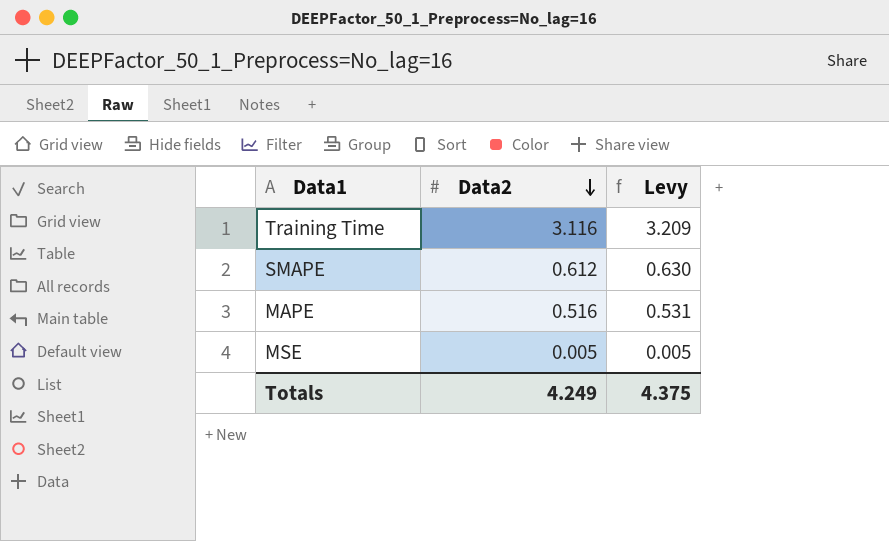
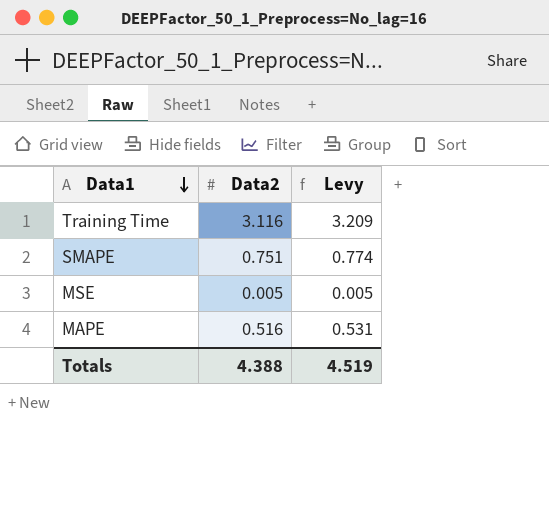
row order: Data2 descending -> Data1 descending
SMAPE | Data2: 0.612 -> 0.751
SMAPE | Levy: 0.630 -> 0.774
Totals | Data2: 4.249 -> 4.388
Totals | Levy: 4.375 -> 4.519

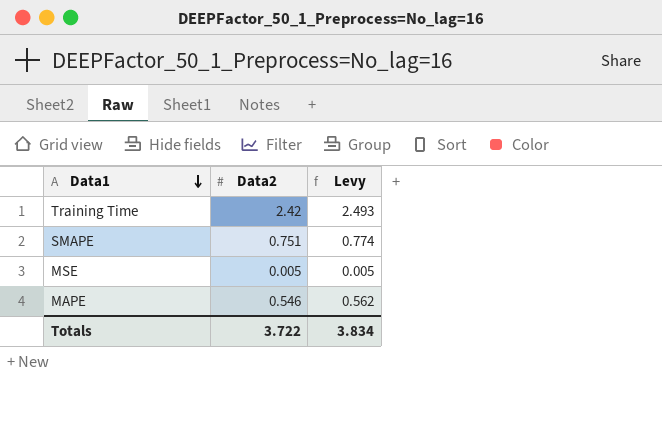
Training Time | Data2: 3.116 -> 2.42
Training Time | Levy: 3.209 -> 2.493
MAPE | Data2: 0.516 -> 0.546
MAPE | Levy: 0.531 -> 0.562
Totals | Data2: 4.388 -> 3.722
Totals | Levy: 4.519 -> 3.834

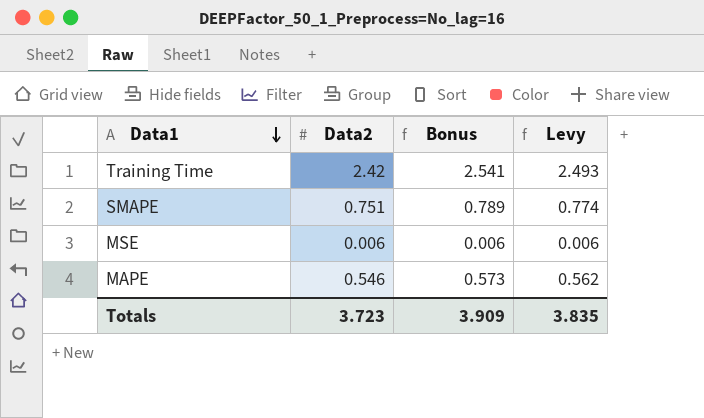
column Bonus | formula: none -> [Data2] * 1.05
MSE | Data2: 0.005 -> 0.006
MSE | Levy: 0.005 -> 0.006
Totals | Data2: 3.722 -> 3.723
Totals | Levy: 3.834 -> 3.835

